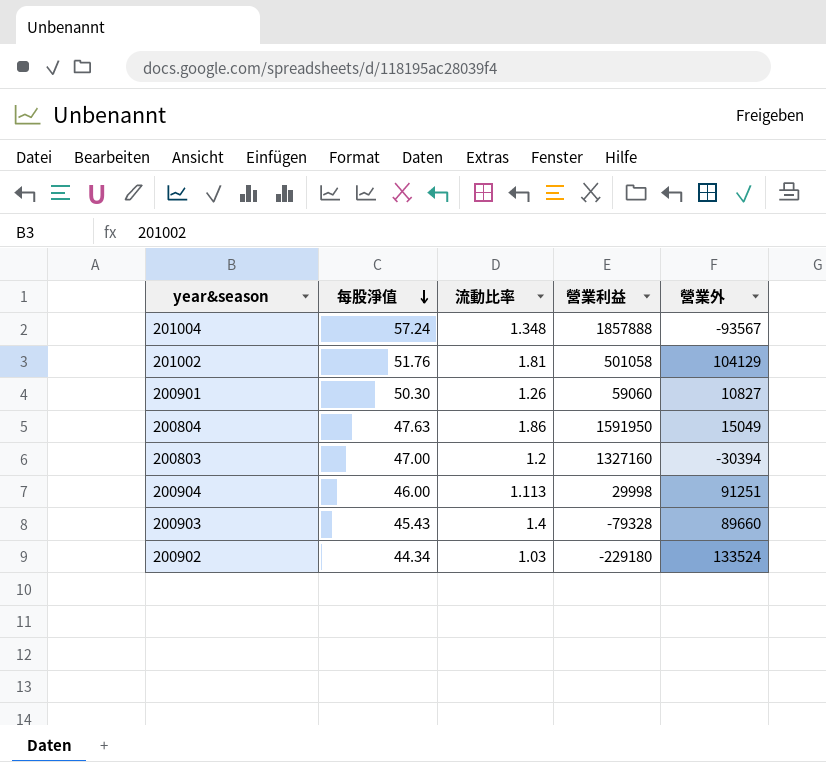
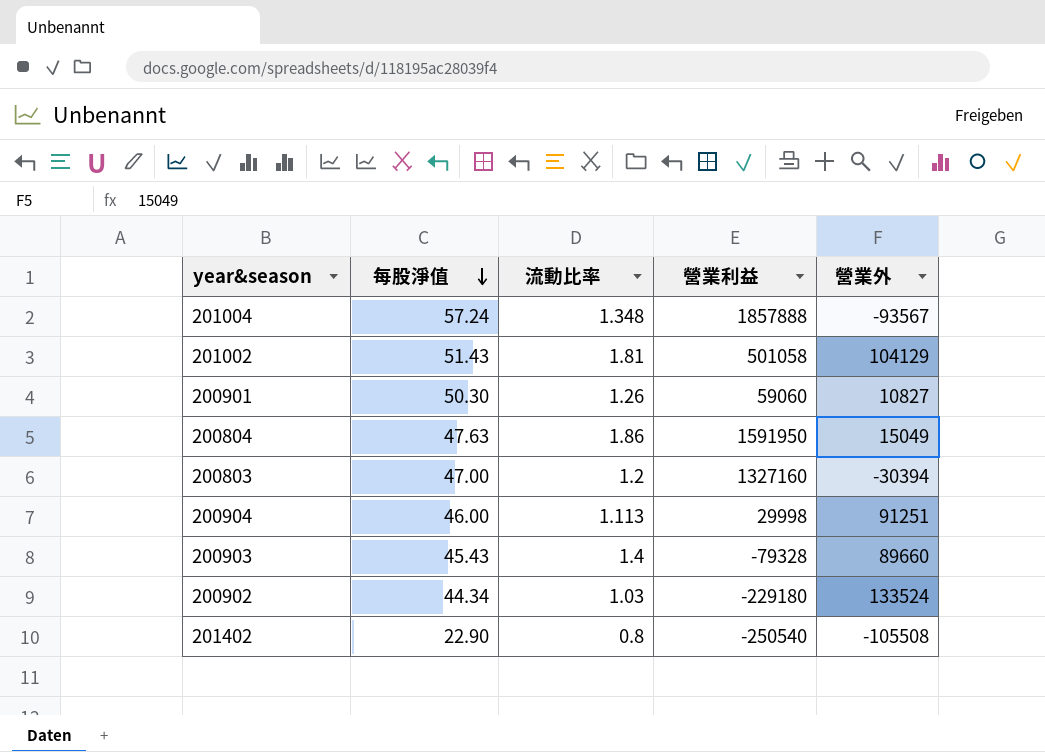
201002 | 每股淨值: 51.76 -> 51.43
row 201402: none -> 22.90 | 0.8 | -250540 | -105508

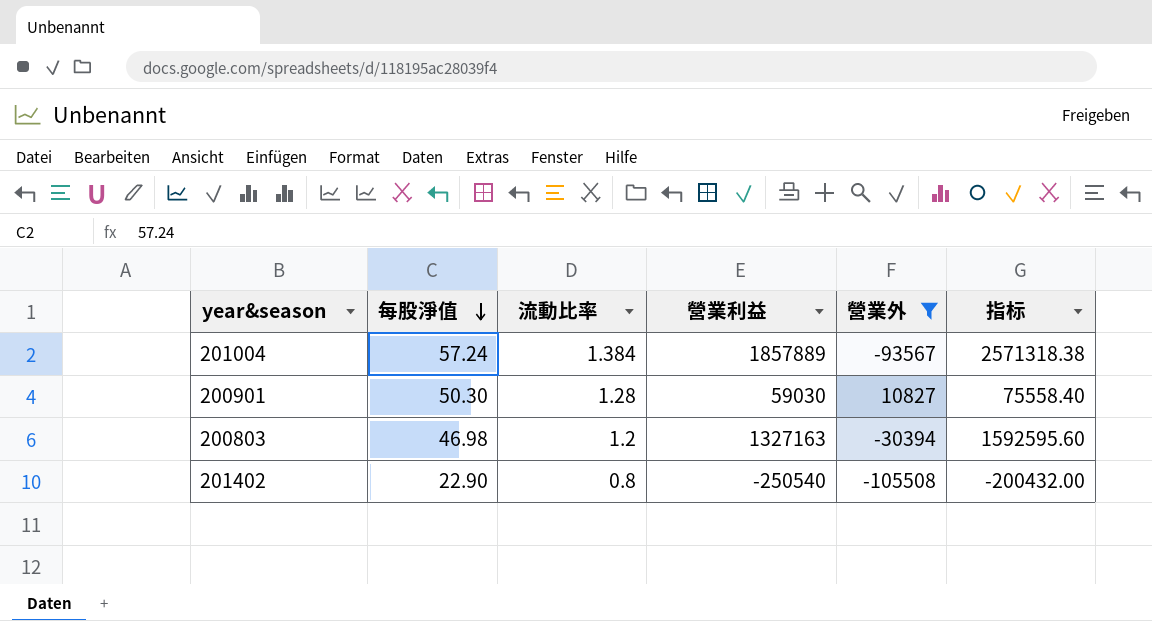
filter: none -> 營業外 <= 10827
column 指标 | formula: none -> [流動比率] * [營業利益]
201004 | 流動比率: 1.348 -> 1.384
201004 | 營業利益: 1857888 -> 1857889
200901 | 流動比率: 1.26 -> 1.28
200901 | 營業利益: 59060 -> 59030
200803 | 每股淨值: 47.00 -> 46.98
200803 | 營業利益: 1327160 -> 1327163

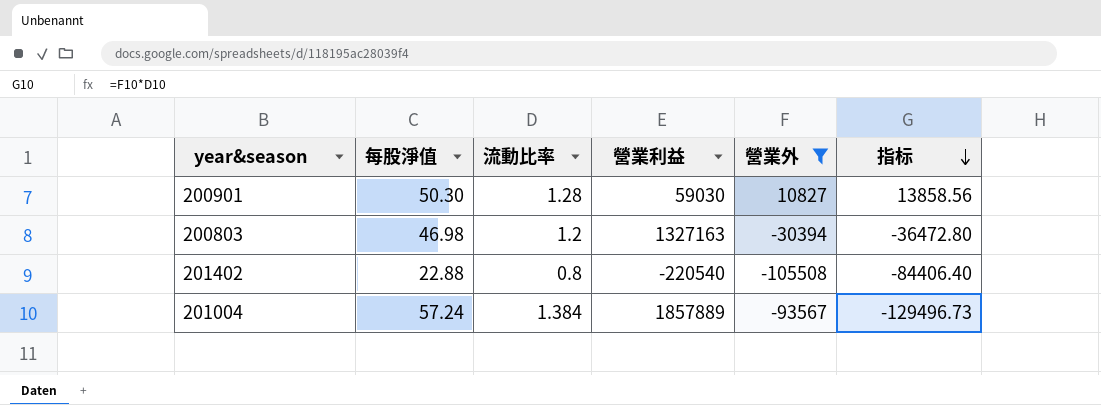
row order: 每股淨值 descending -> 指标 descending
column 指标 | formula: [流動比率] * [營業利益] -> [流動比率] * [營業外]
201402 | 每股淨值: 22.90 -> 22.88
201402 | 營業利益: -250540 -> -220540

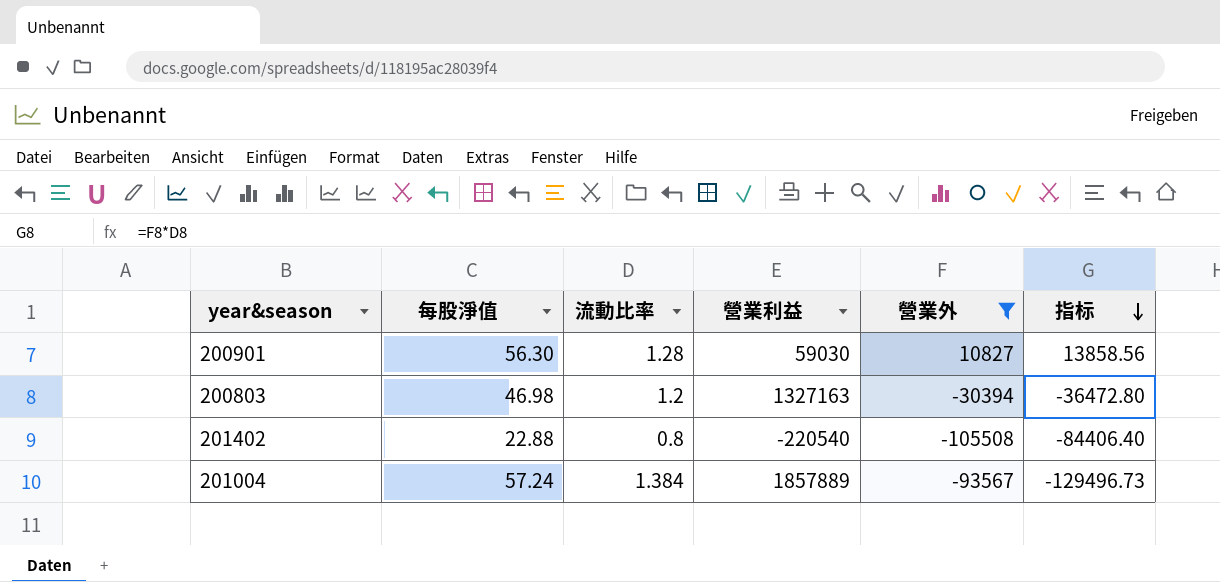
200901 | 每股淨值: 50.30 -> 56.30

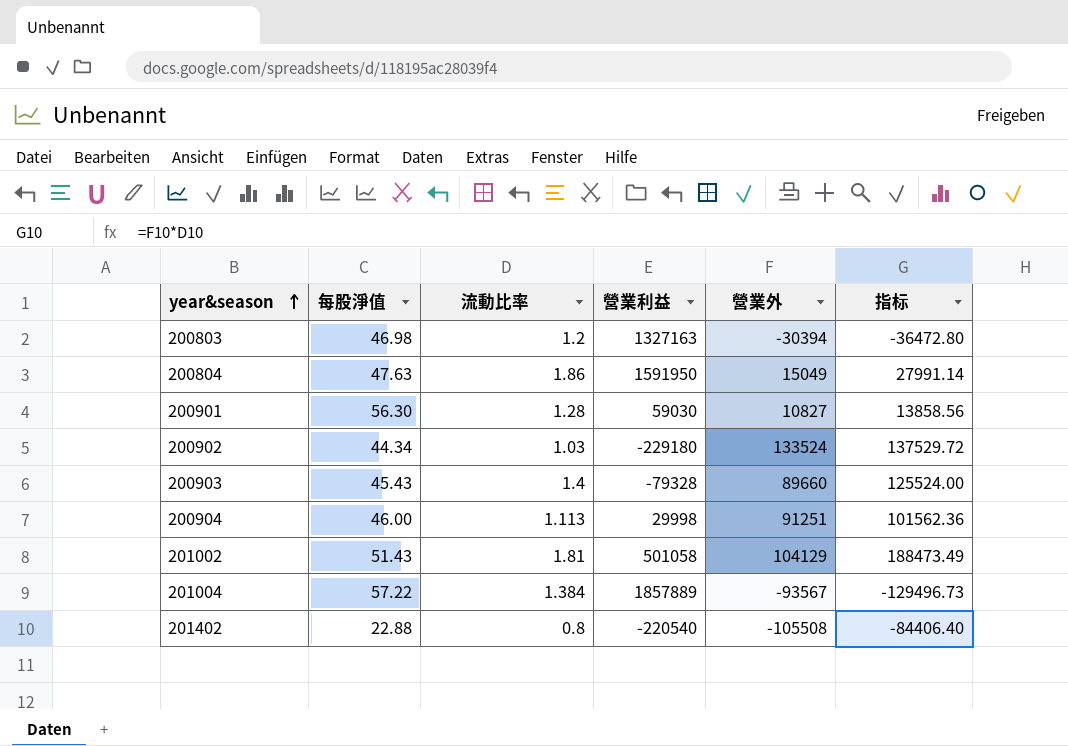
filter: 營業外 <= 10827 -> none
row order: 指标 descending -> year&season ascending
201004 | 每股淨值: 57.24 -> 57.22

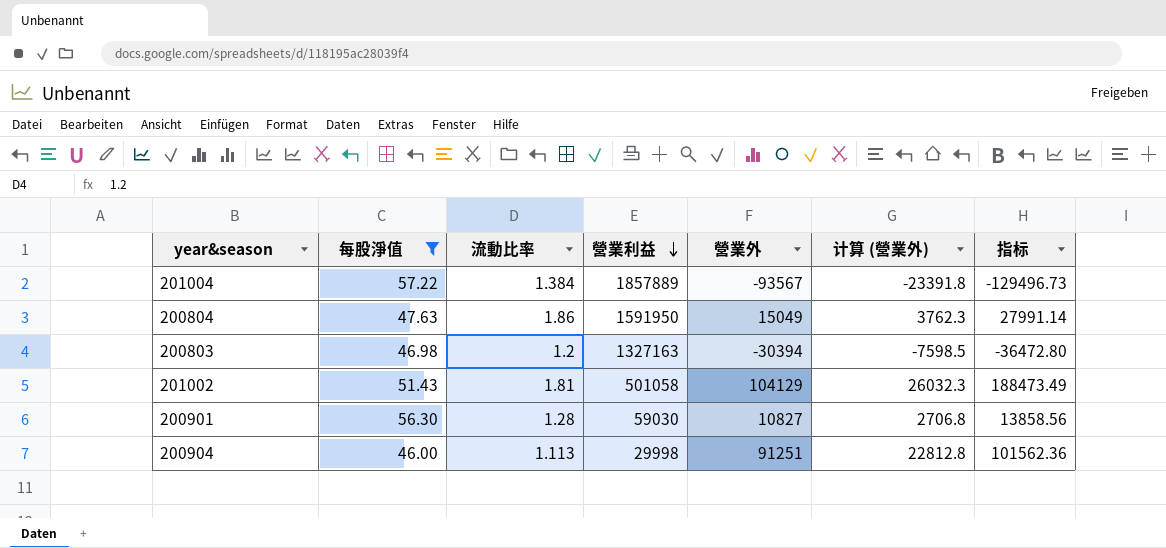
filter: none -> 每股淨值 >= 46.00
row order: year&season ascending -> 營業利益 descending
column 计算 (營業外) | formula: none -> [營業外] * 0.25

